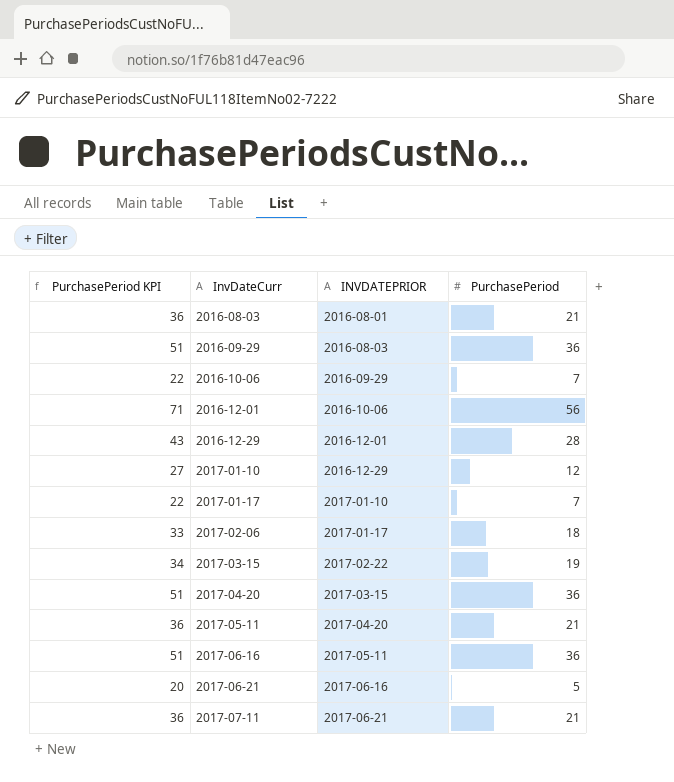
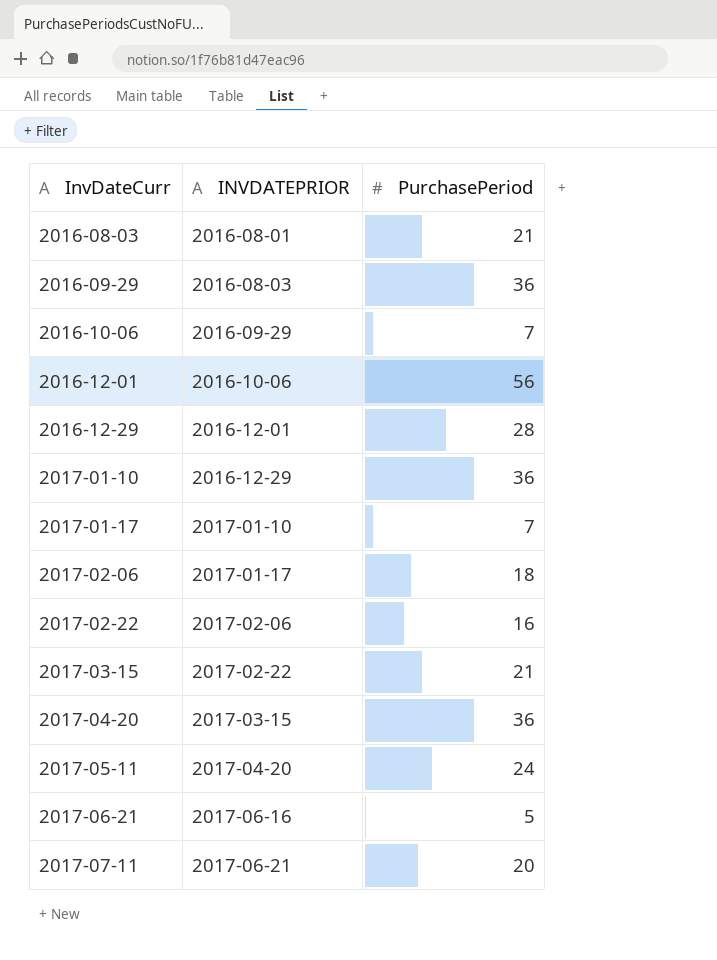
column PurchasePeriod KPI | formula: [PurchasePeriod] + 15 -> none
row 2017-06-16: 51 | 2017-05-11 | 36 -> none
2017-01-10 | PurchasePeriod: 12 -> 36
row 2017-02-22: none -> 2017-02-06 | 16
2017-03-15 | PurchasePeriod: 19 -> 21
2017-05-11 | PurchasePeriod: 21 -> 24
2017-07-11 | PurchasePeriod: 21 -> 20

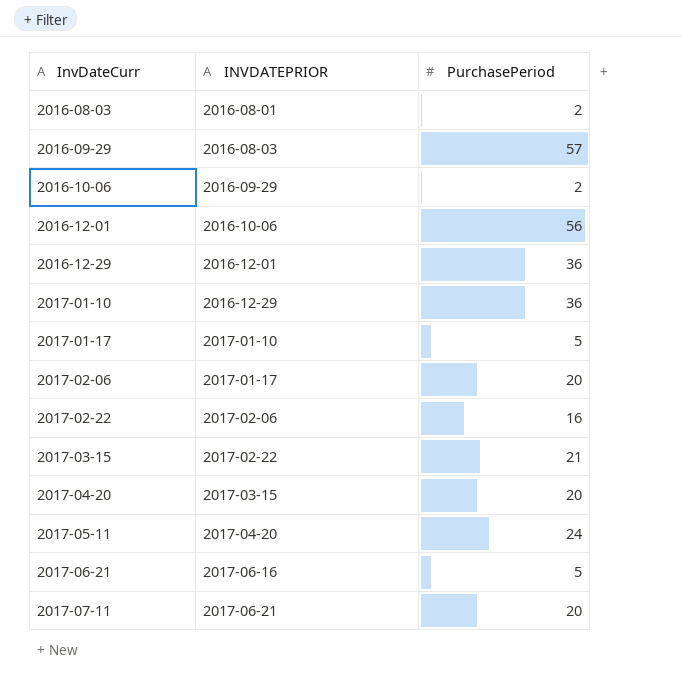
2016-08-03 | PurchasePeriod: 21 -> 2
2016-09-29 | PurchasePeriod: 36 -> 57
2016-10-06 | PurchasePeriod: 7 -> 2
2016-12-29 | PurchasePeriod: 28 -> 36
2017-01-17 | PurchasePeriod: 7 -> 5
2017-02-06 | PurchasePeriod: 18 -> 20
2017-04-20 | PurchasePeriod: 36 -> 20

